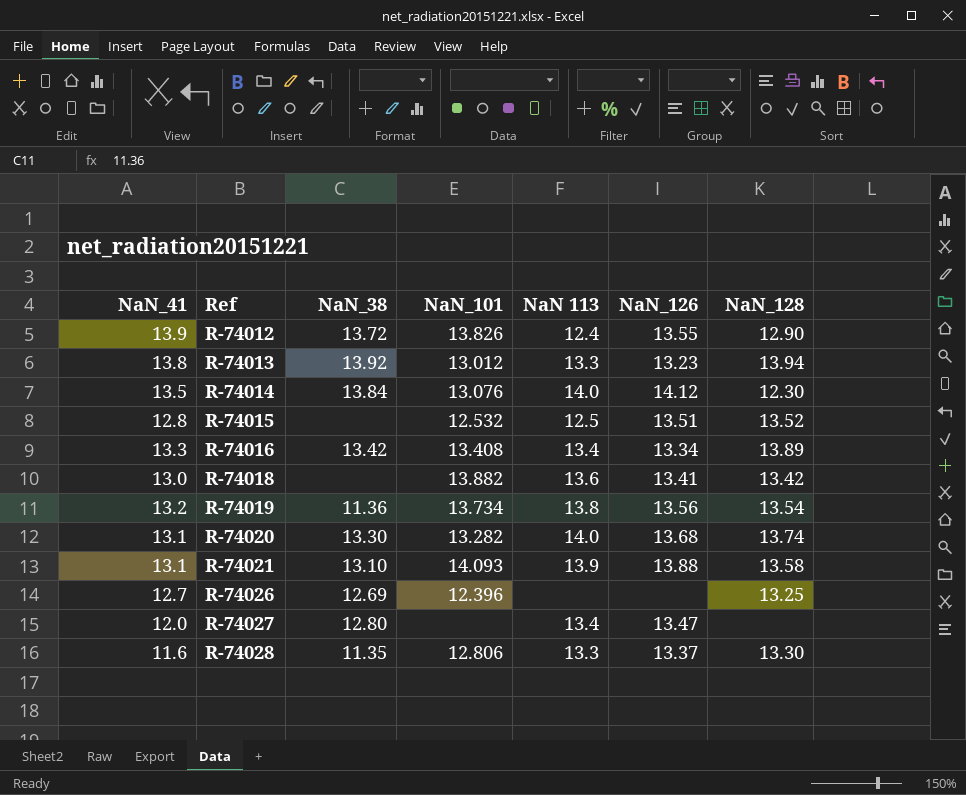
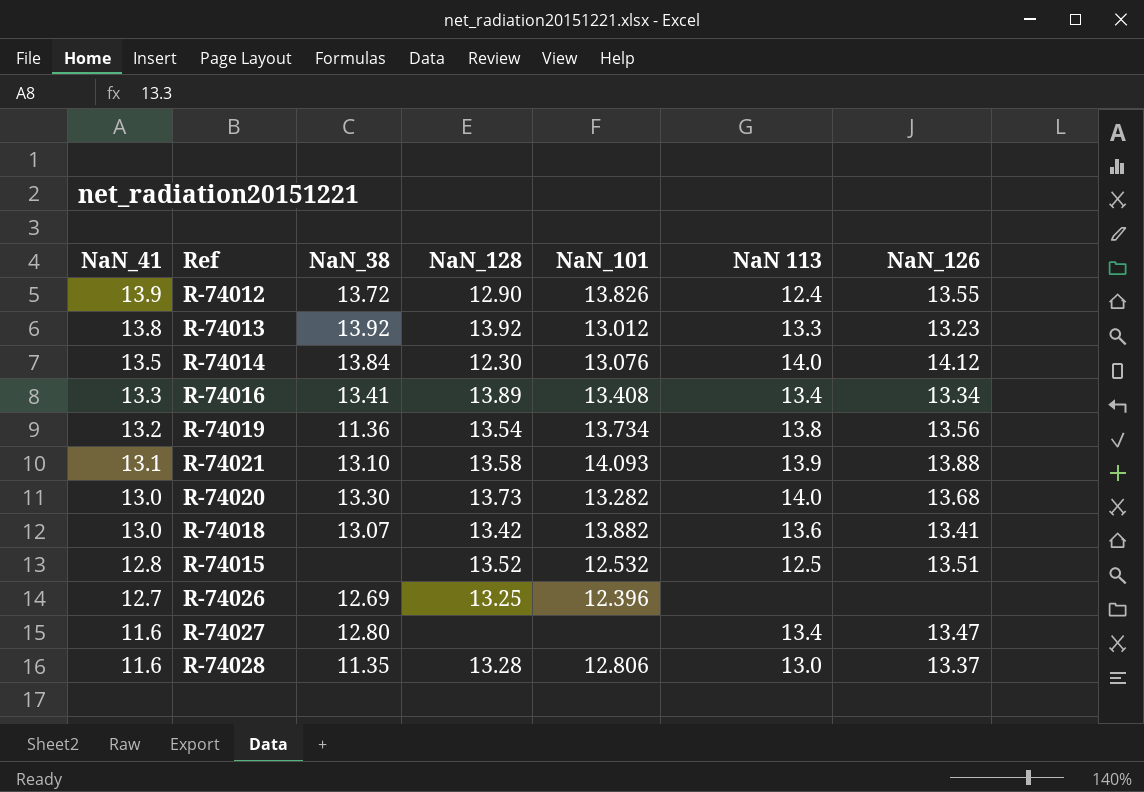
row order: Ref ascending -> NaN_41 descending
column NaN_128 | position: 7 -> 4
R-74013 | NaN_128: 13.94 -> 13.92
R-74016 | NaN_38: 13.42 -> 13.41
R-74020 | NaN_41: 13.1 -> 13.0
R-74020 | NaN_128: 13.74 -> 13.73
R-74018 | NaN_38: none -> 13.07
R-74027 | NaN_41: 12.0 -> 11.6
R-74028 | NaN_128: 13.30 -> 13.28
R-74028 | NaN 113: 13.3 -> 13.0

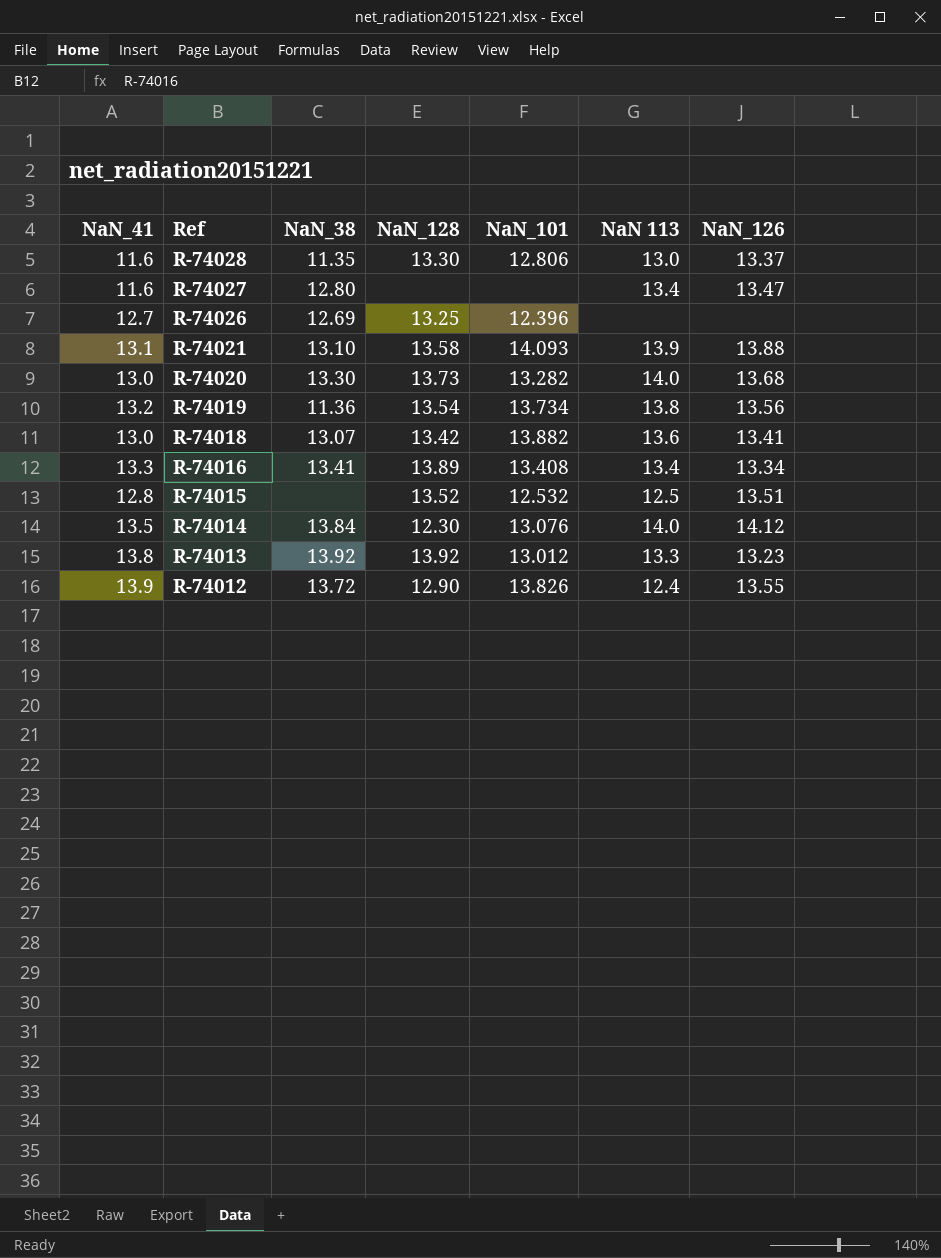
row order: NaN_41 descending -> Ref descending
R-74028 | NaN_128: 13.28 -> 13.30

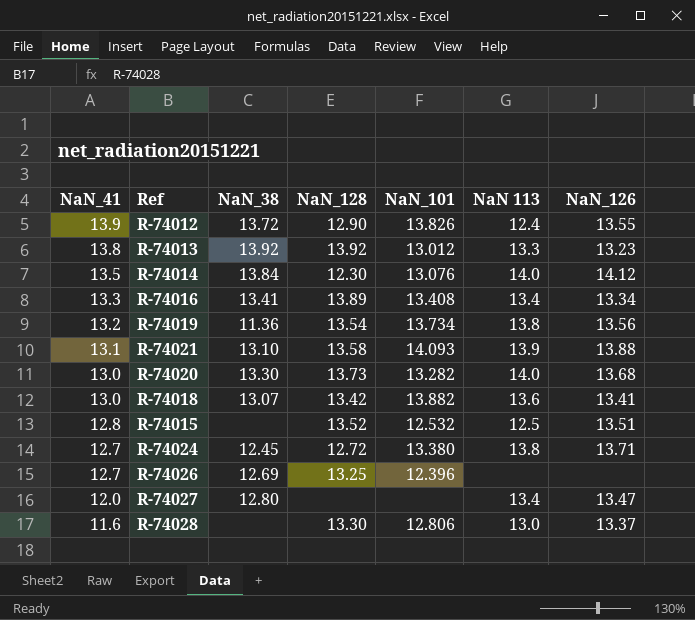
row order: Ref descending -> NaN_41 descending
row R-74024: none -> 12.7 | 12.45 | 12.72 | 13.380 | 13.8 | 13.71
R-74027 | NaN_41: 11.6 -> 12.0
R-74028 | NaN_38: 11.35 -> none

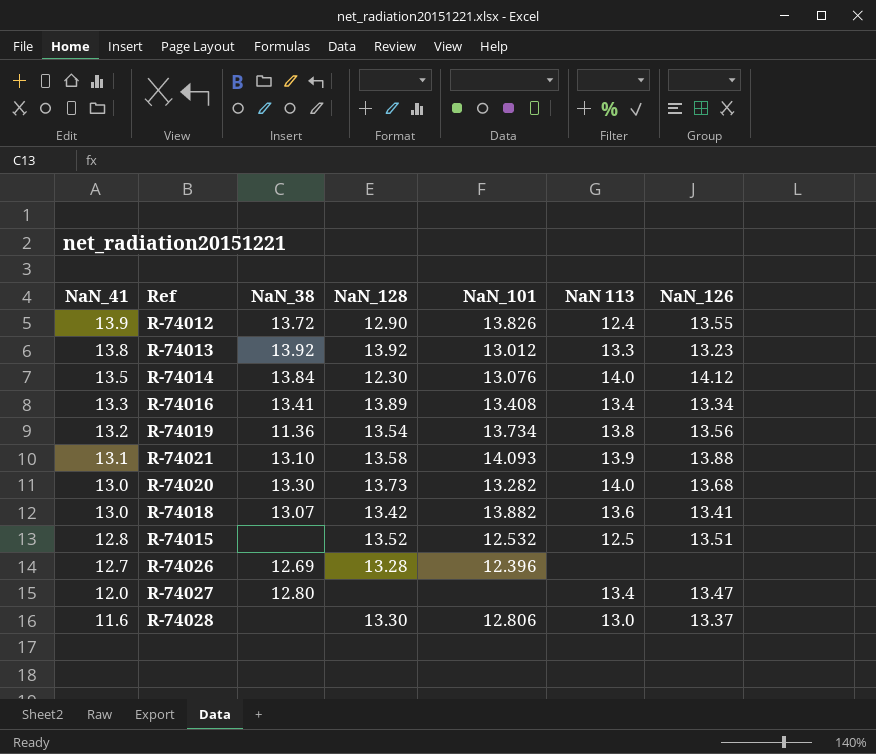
row R-74024: 12.7 | 12.45 | 12.72 | 13.380 | 13.8 | 13.71 -> none
R-74026 | NaN_128: 13.25 -> 13.28

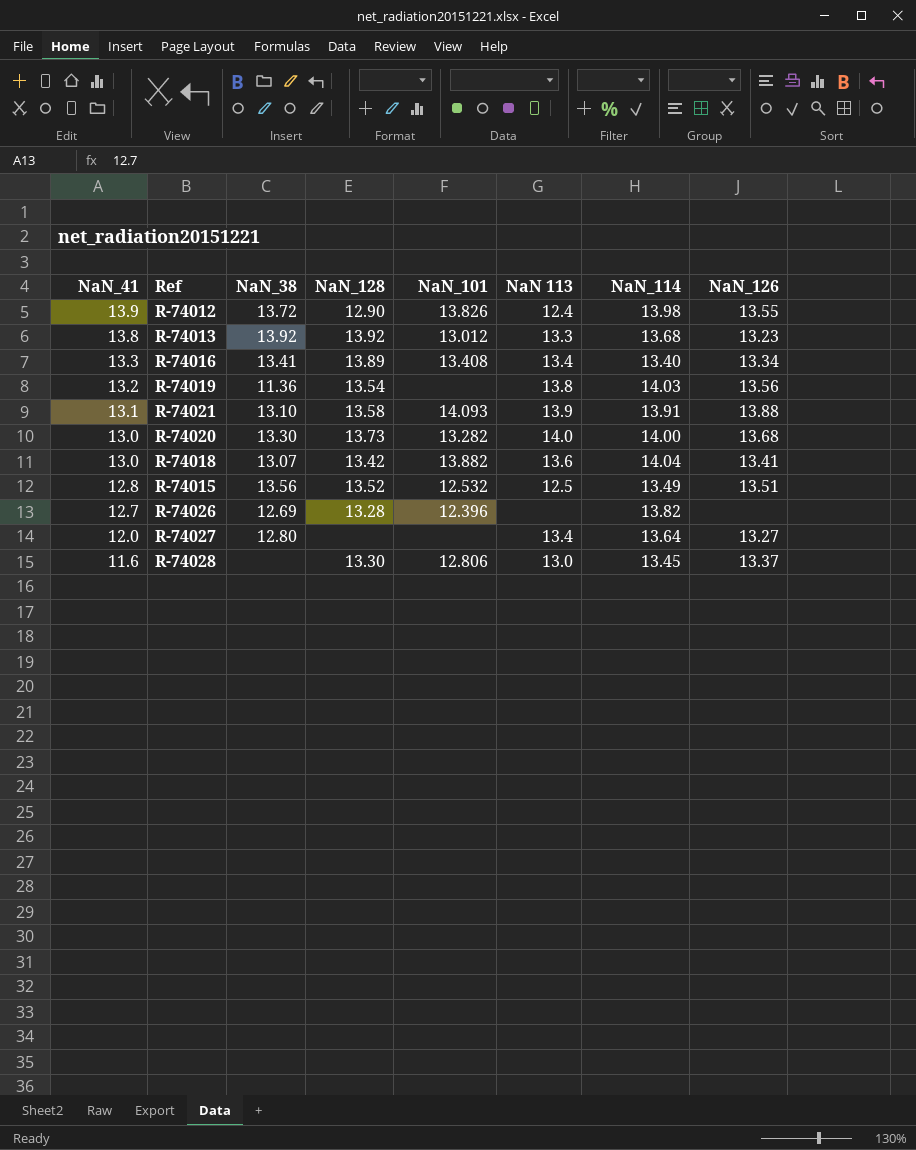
column NaN_114 | position: none -> 7
row R-74014: 13.5 | 13.84 | 12.30 | 13.076 | 14.0 | 14.12 -> none
R-74019 | NaN_101: 13.734 -> none
R-74015 | NaN_38: none -> 13.56
R-74027 | NaN_126: 13.47 -> 13.27

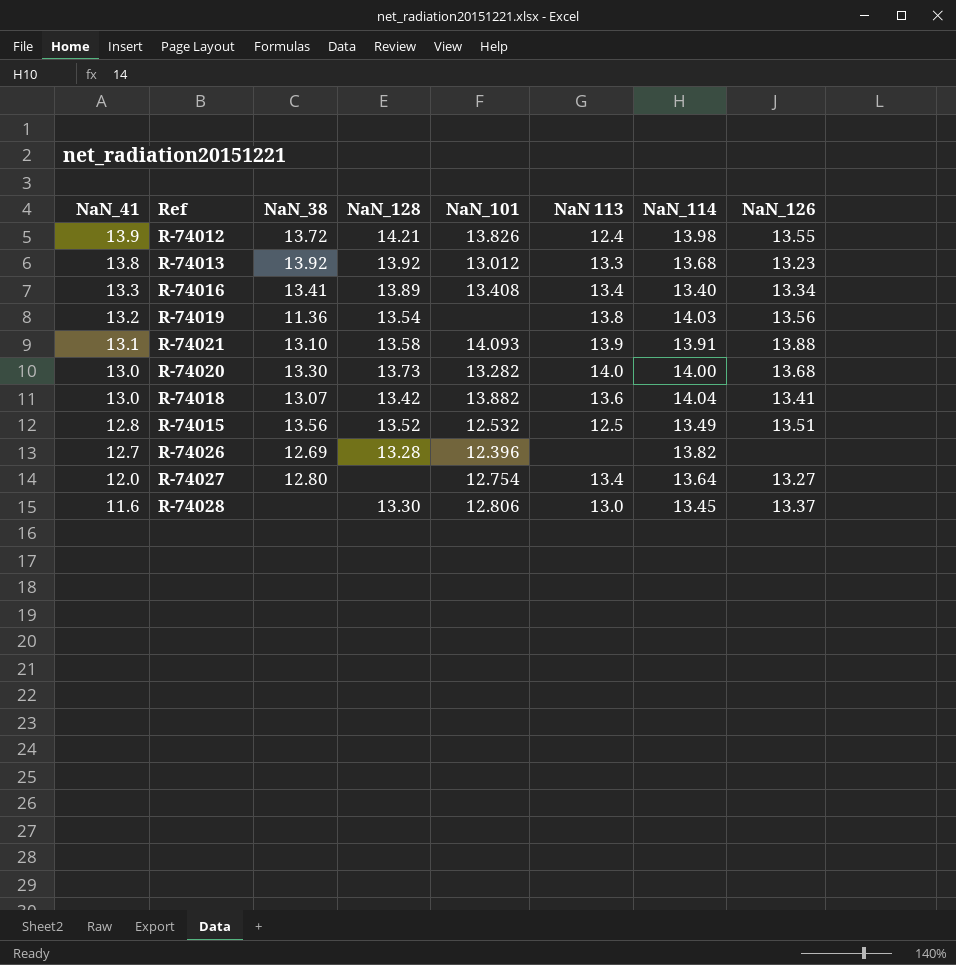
R-74012 | NaN_128: 12.90 -> 14.21
R-74027 | NaN_101: none -> 12.754

